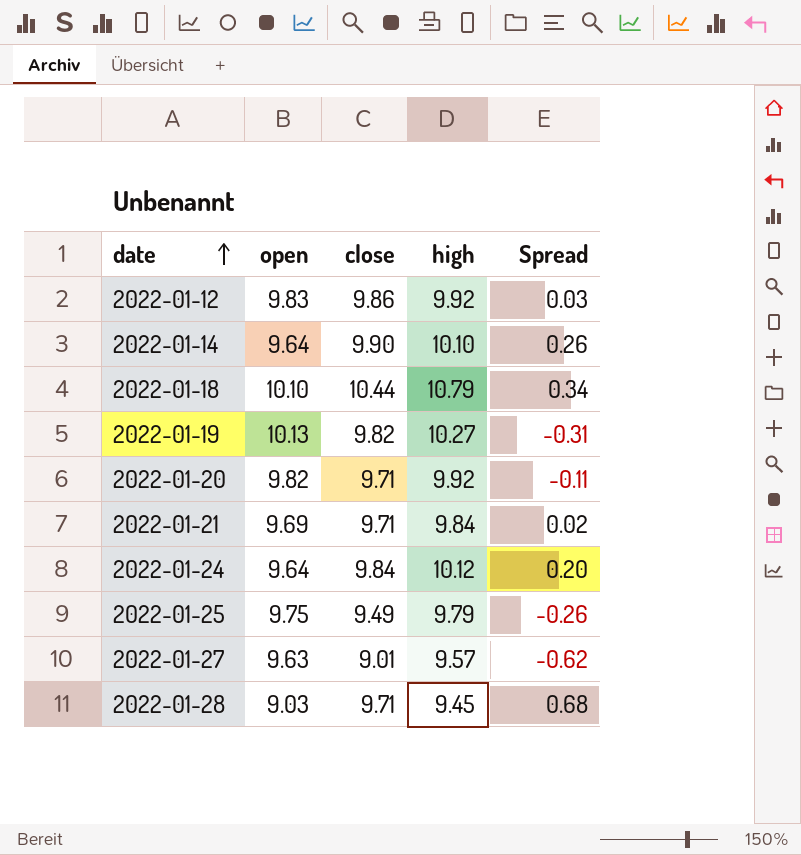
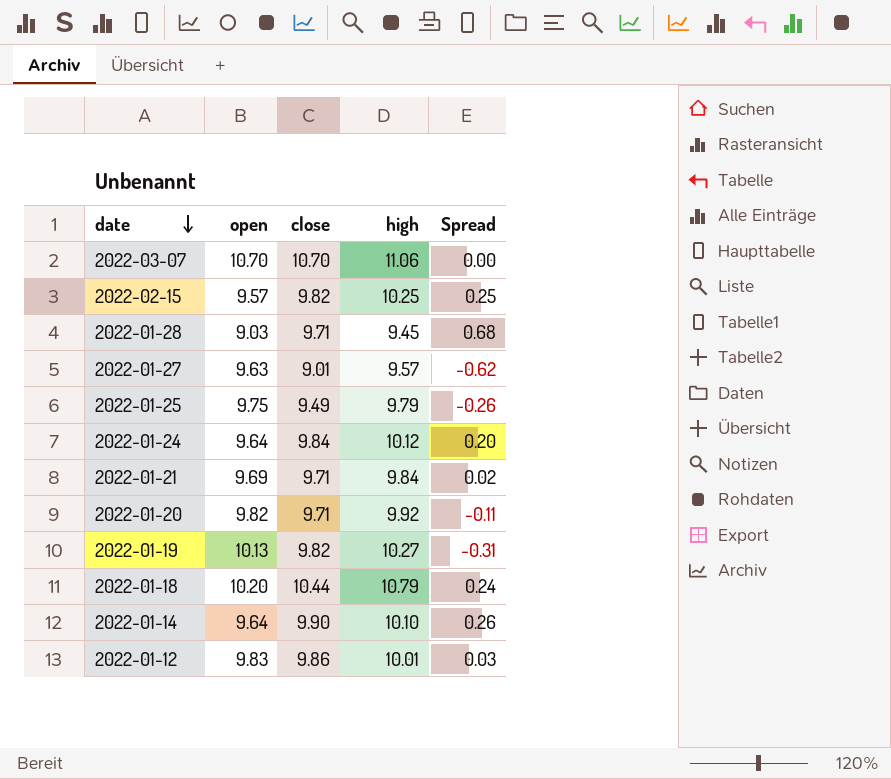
row order: date ascending -> date descending
row 2022-03-07: none -> 10.70 | 10.70 | 11.06 | 0.00
row 2022-02-15: none -> 9.57 | 9.82 | 10.25 | 0.25
2022-01-18 | open: 10.10 -> 10.20
2022-01-18 | Spread: 0.34 -> 0.24
2022-01-12 | high: 9.92 -> 10.01

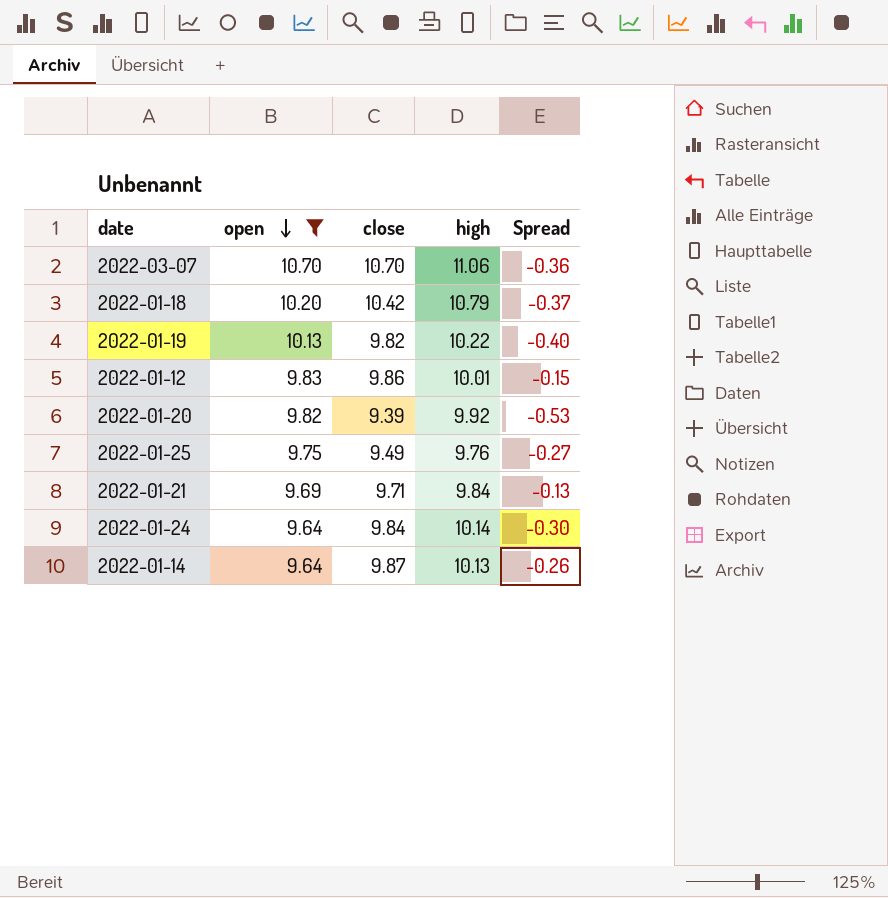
filter: none -> open >= 9.64
row order: date descending -> open descending
column Spread | formula: [close] - [open] -> [close] - [high]
2022-01-18 | close: 10.44 -> 10.42
2022-01-19 | high: 10.27 -> 10.22
2022-01-20 | close: 9.71 -> 9.39
2022-01-25 | high: 9.79 -> 9.76
2022-01-24 | high: 10.12 -> 10.14
2022-01-14 | close: 9.90 -> 9.87
2022-01-14 | high: 10.10 -> 10.13

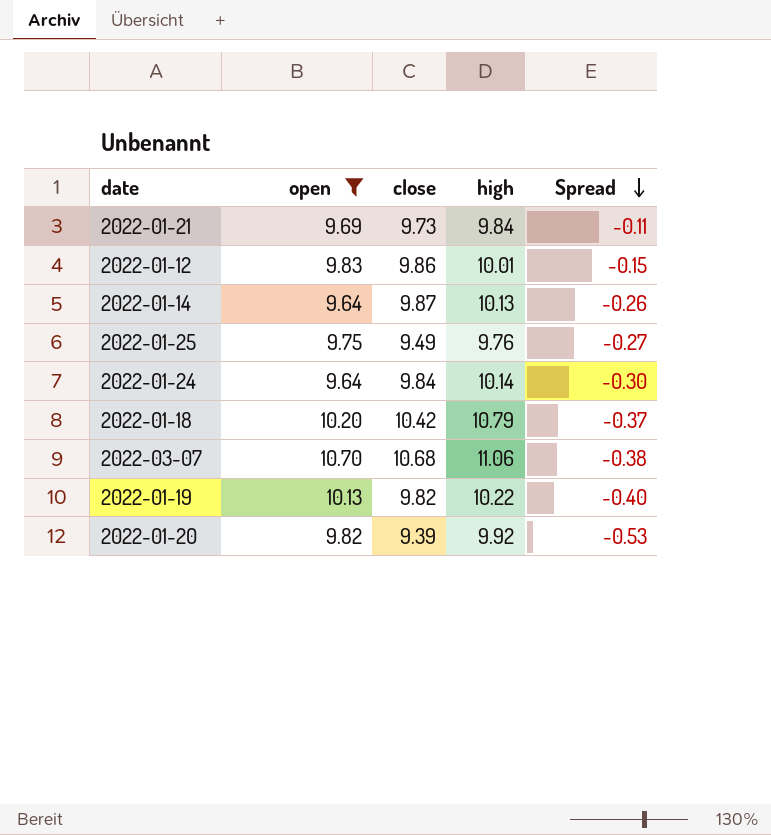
row order: open descending -> Spread descending
2022-01-21 | close: 9.71 -> 9.73
2022-01-21 | Spread: -0.13 -> -0.11
2022-03-07 | close: 10.70 -> 10.68
2022-03-07 | Spread: -0.36 -> -0.38

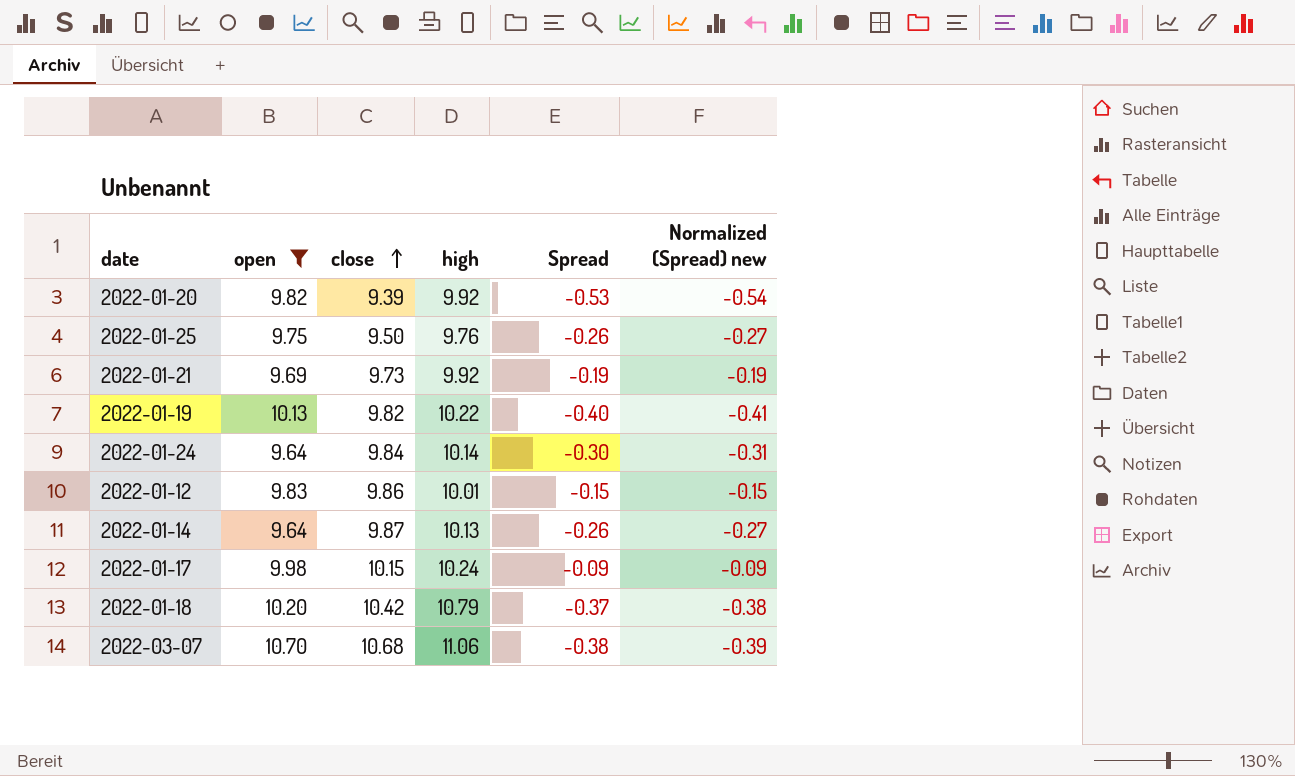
row order: Spread descending -> close ascending
column Normalized (Spread) new | formula: none -> [Spread] * 1.02
2022-01-25 | close: 9.49 -> 9.50
2022-01-25 | Spread: -0.27 -> -0.26
2022-01-21 | high: 9.84 -> 9.92
2022-01-21 | Spread: -0.11 -> -0.19
row 2022-01-17: none -> 9.98 | 10.15 | 10.24 | -0.09 | -0.09

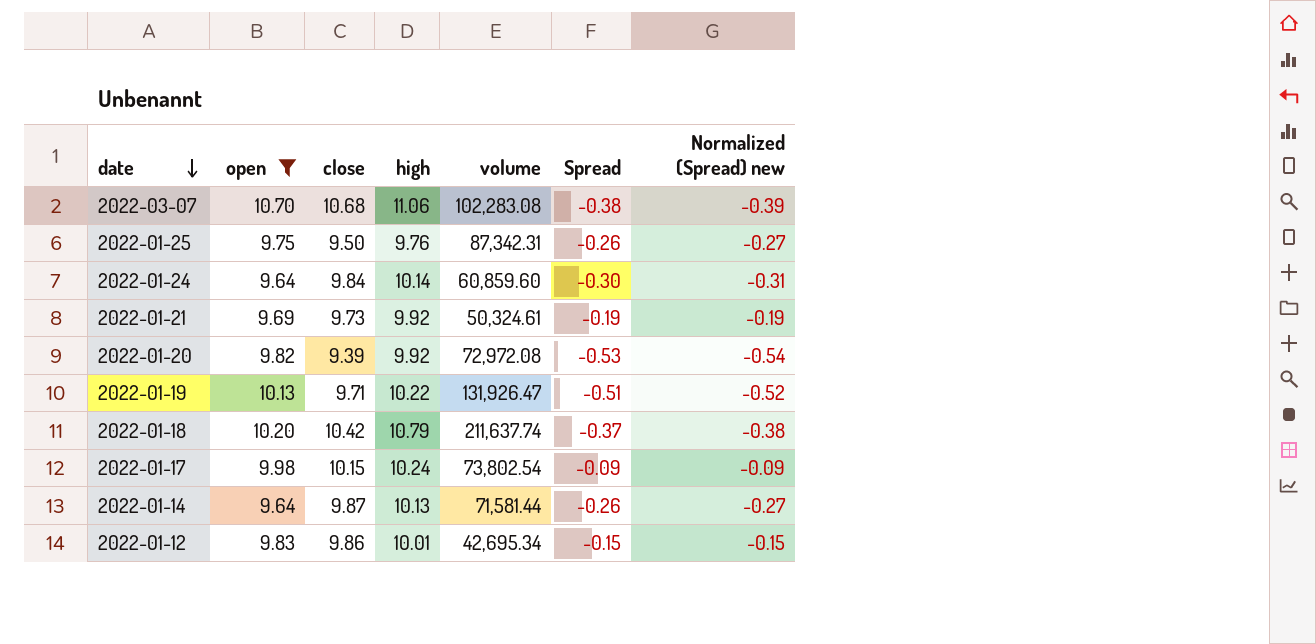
row order: close ascending -> date descending
column volume | position: none -> 5
2022-01-19 | close: 9.82 -> 9.71
2022-01-19 | Spread: -0.40 -> -0.51
2022-01-19 | Normalized (Spread) new: -0.41 -> -0.52

